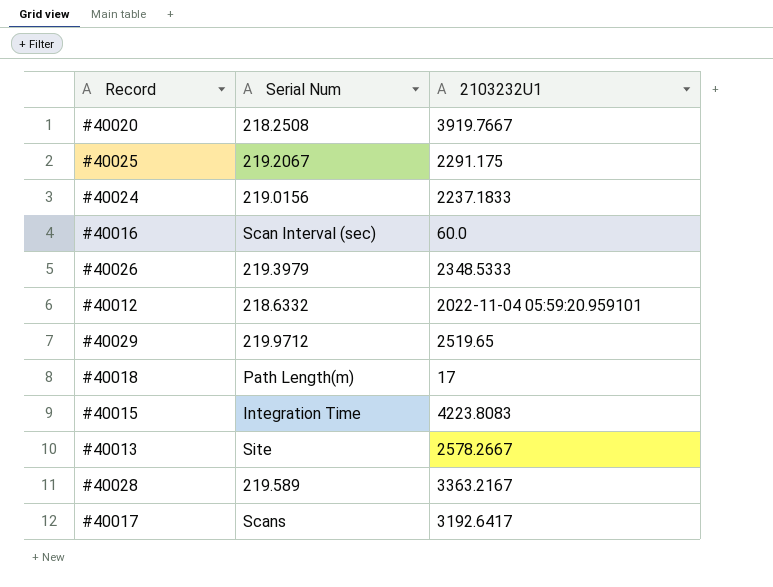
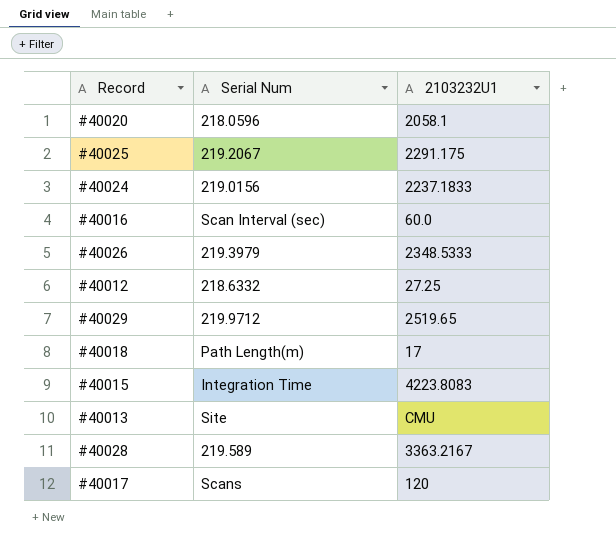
#40020 | Serial Num: 218.2508 -> 218.0596
#40020 | 2103232U1: 3919.7667 -> 2058.1
#40012 | 2103232U1: 2022-11-04 05:59:20.959101 -> 27.25
#40013 | 2103232U1: 2578.2667 -> CMU
#40017 | 2103232U1: 3192.6417 -> 120

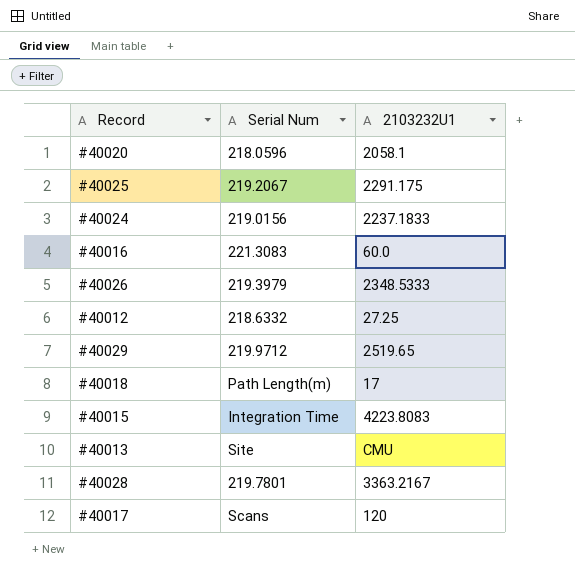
#40016 | Serial Num: Scan Interval (sec) -> 221.3083
#40028 | Serial Num: 219.589 -> 219.7801

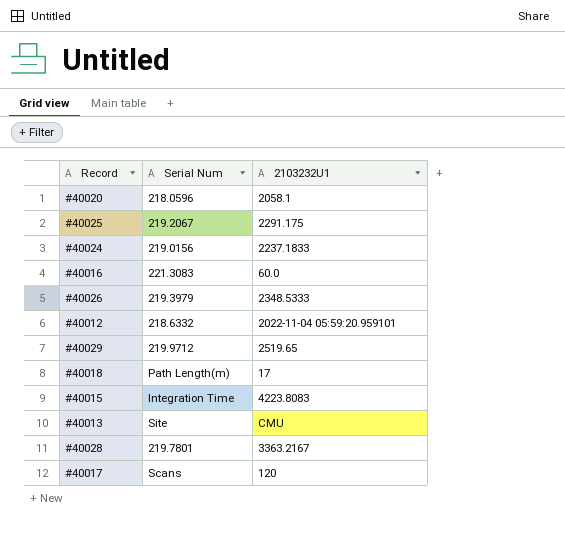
#40012 | 2103232U1: 27.25 -> 2022-11-04 05:59:20.959101

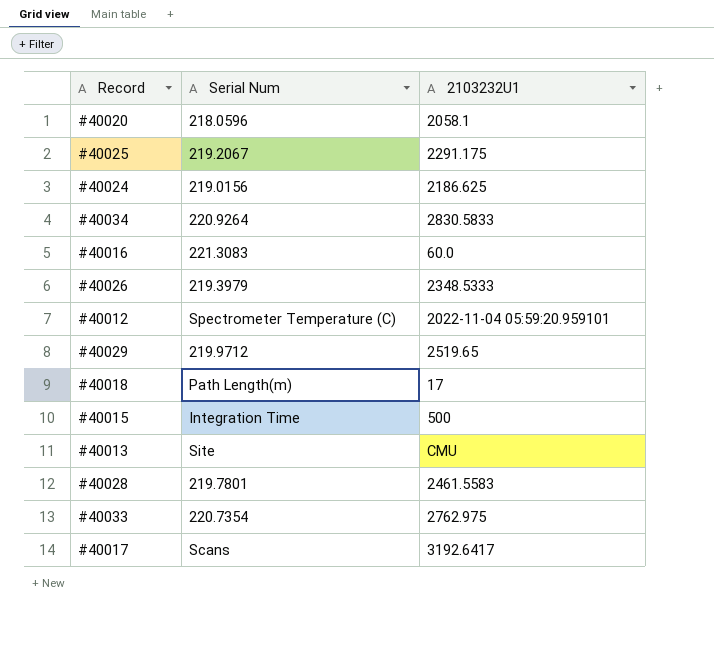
#40024 | 2103232U1: 2237.1833 -> 2186.625
row #40034: none -> 220.9264 | 2830.5833
#40012 | Serial Num: 218.6332 -> Spectrometer Temperature (C)
#40015 | 2103232U1: 4223.8083 -> 500
#40028 | 2103232U1: 3363.2167 -> 2461.5583
row #40033: none -> 220.7354 | 2762.975
#40017 | 2103232U1: 120 -> 3192.6417

